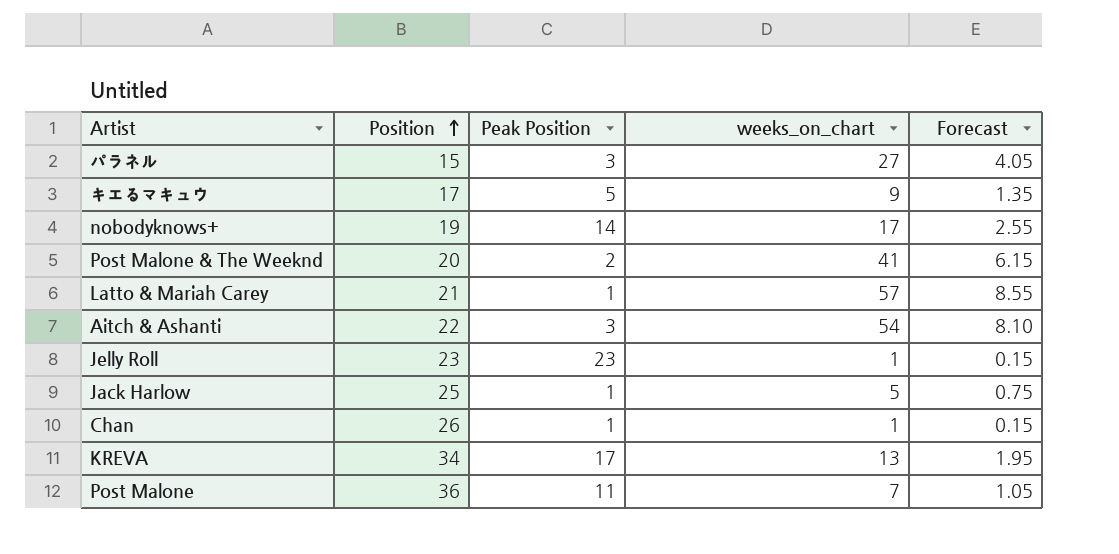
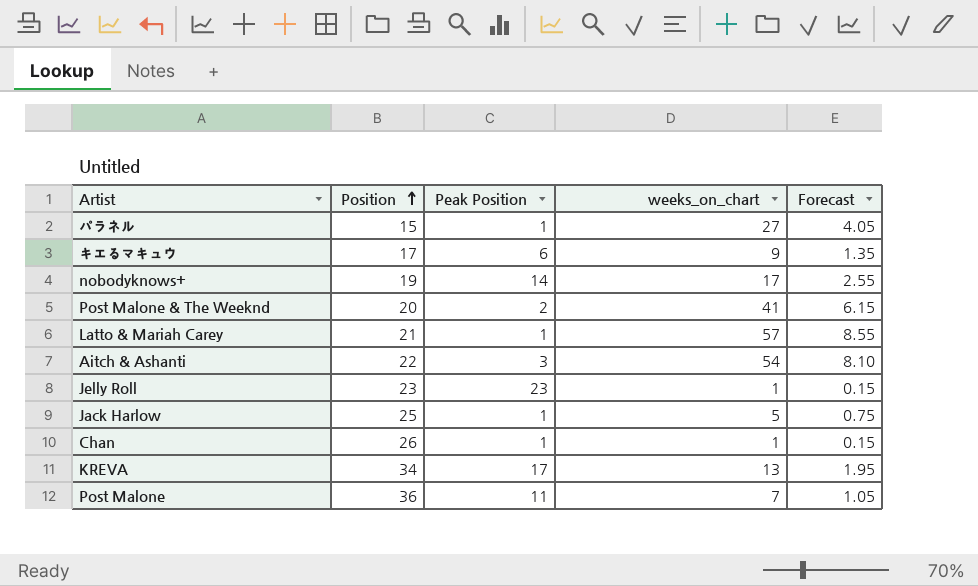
パラネル | Peak Position: 3 -> 1
キエるマキュウ | Peak Position: 5 -> 6

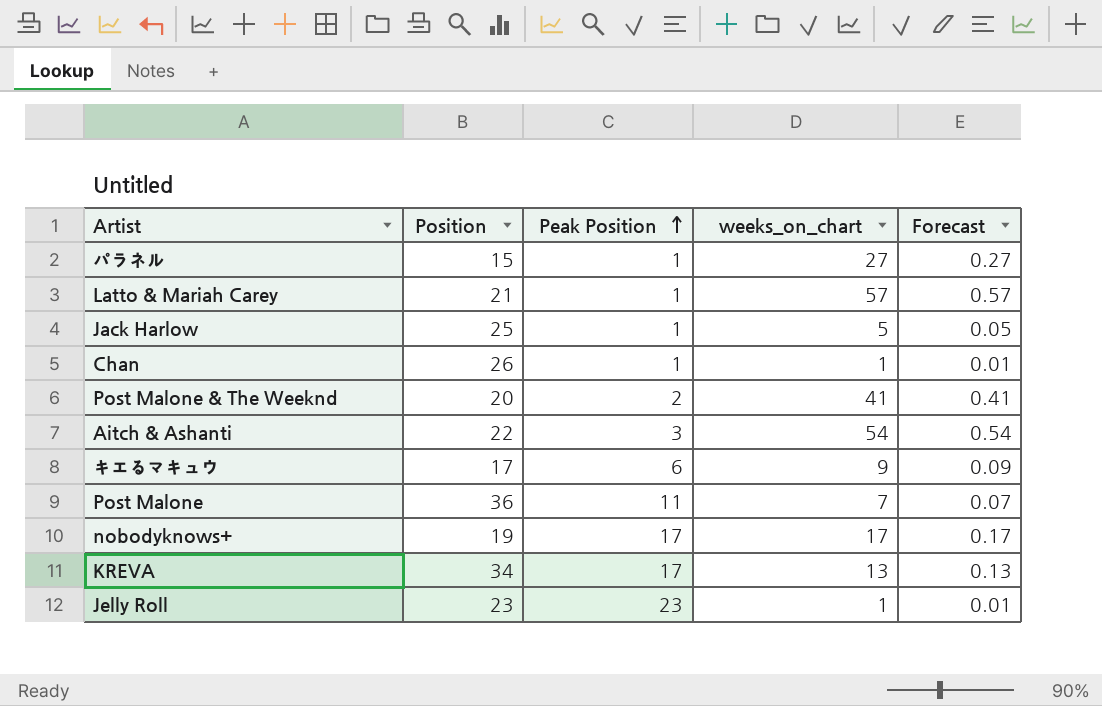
row order: Position ascending -> Peak Position ascending
column Forecast | formula: [weeks_on_chart] * 0.15 -> [weeks_on_chart] * 0.01
nobodyknows+ | Peak Position: 14 -> 17

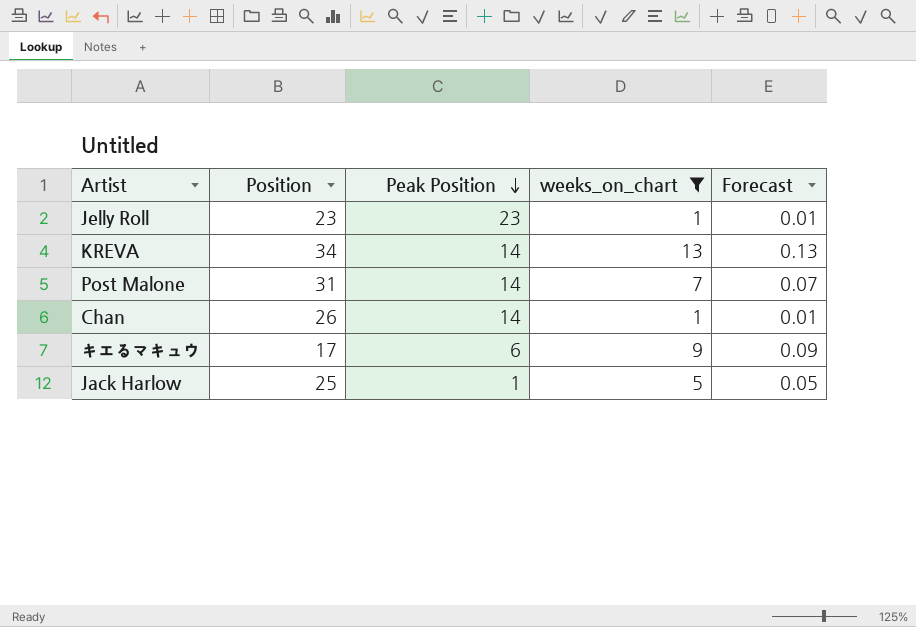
filter: none -> weeks_on_chart <= 13
row order: Peak Position ascending -> Peak Position descending
KREVA | Peak Position: 17 -> 14
Post Malone | Position: 36 -> 31
Post Malone | Peak Position: 11 -> 14
Chan | Peak Position: 1 -> 14

